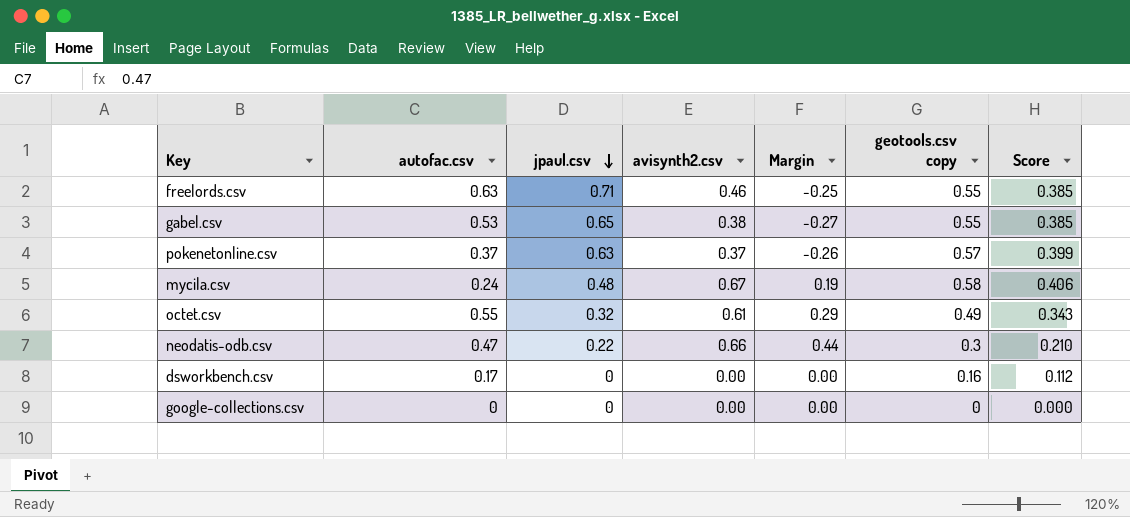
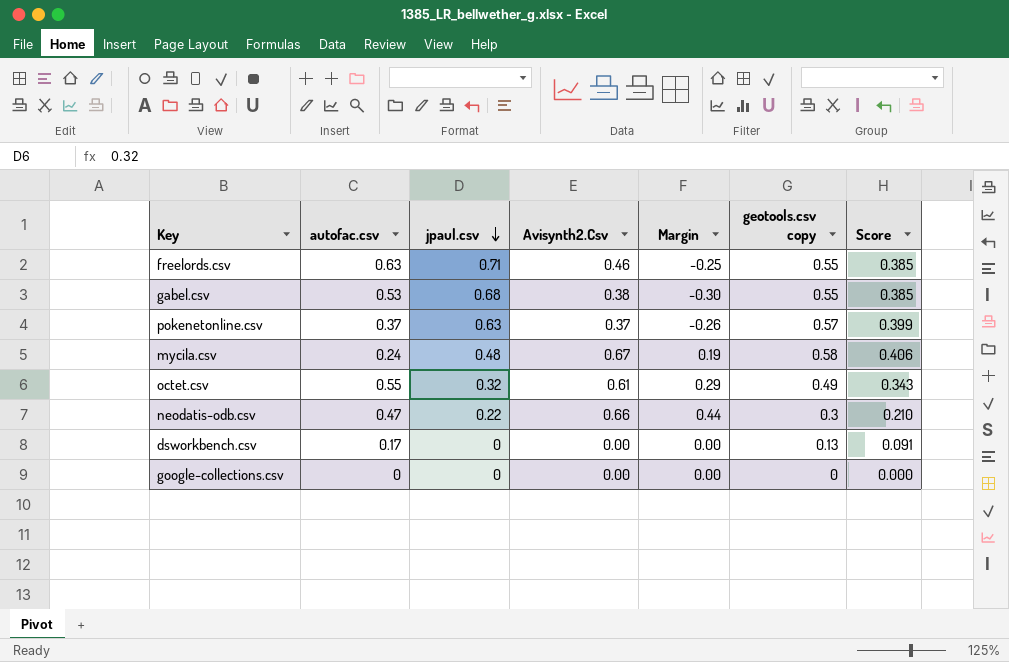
column name: avisynth2.csv -> Avisynth2.Csv
gabel.csv | jpaul.csv: 0.65 -> 0.68
gabel.csv | Margin: -0.27 -> -0.30
dsworkbench.csv | geotools.csv copy: 0.16 -> 0.13
dsworkbench.csv | Score: 0.112 -> 0.091

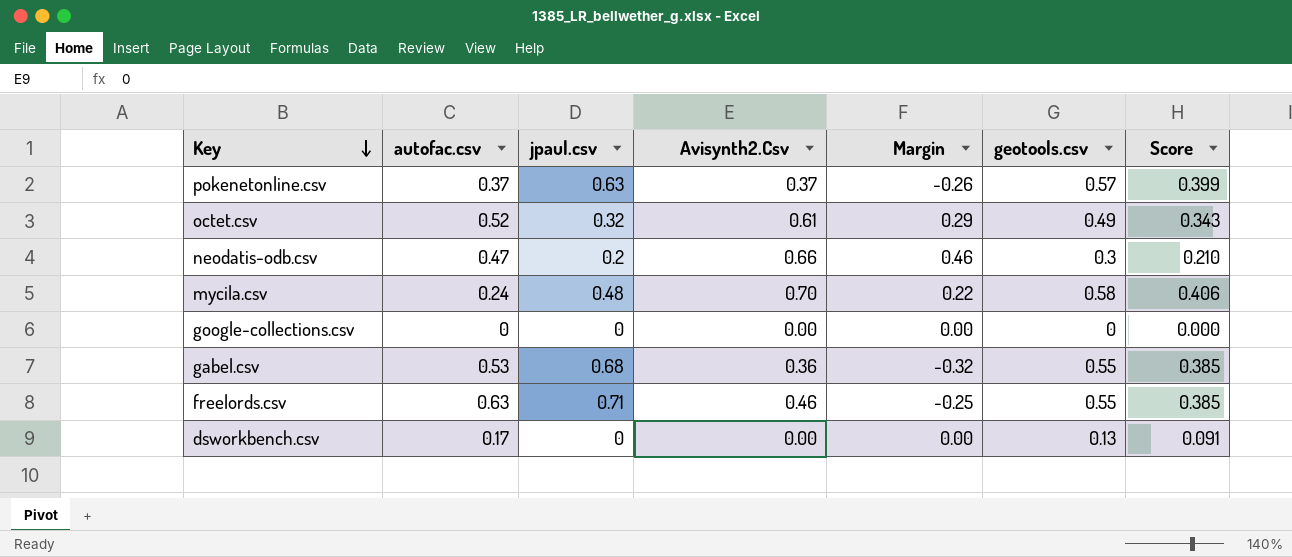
row order: jpaul.csv descending -> Key descending
column name: geotools.csv copy -> geotools.csv
octet.csv | autofac.csv: 0.55 -> 0.52
neodatis-odb.csv | jpaul.csv: 0.22 -> 0.2
neodatis-odb.csv | Margin: 0.44 -> 0.46
mycila.csv | Avisynth2.Csv: 0.67 -> 0.70
mycila.csv | Margin: 0.19 -> 0.22
gabel.csv | Avisynth2.Csv: 0.38 -> 0.36
gabel.csv | Margin: -0.30 -> -0.32

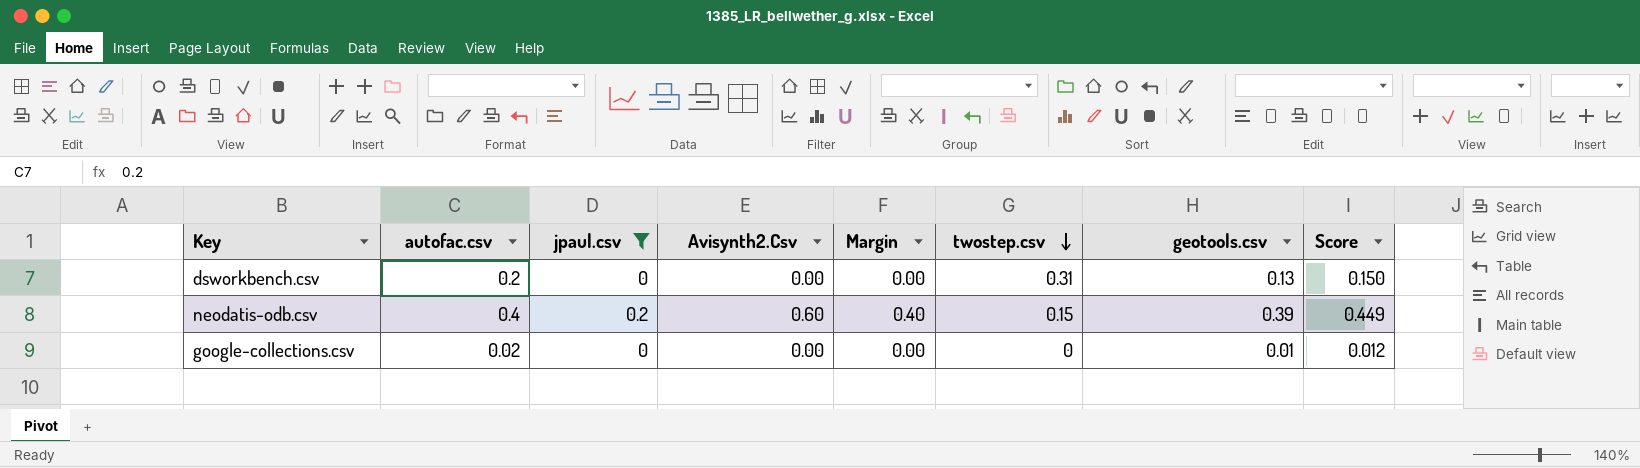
filter: none -> jpaul.csv <= 0.2
row order: Key descending -> twostep.csv descending
column twostep.csv | position: none -> 6
column Score | formula: [geotools.csv] * 0.7 -> [geotools.csv] * 1.15
dsworkbench.csv | autofac.csv: 0.17 -> 0.2
neodatis-odb.csv | autofac.csv: 0.47 -> 0.4
neodatis-odb.csv | Avisynth2.Csv: 0.66 -> 0.60
neodatis-odb.csv | Margin: 0.46 -> 0.40
neodatis-odb.csv | geotools.csv: 0.3 -> 0.39
google-collections.csv | autofac.csv: 0 -> 0.02
google-collections.csv | geotools.csv: 0 -> 0.01

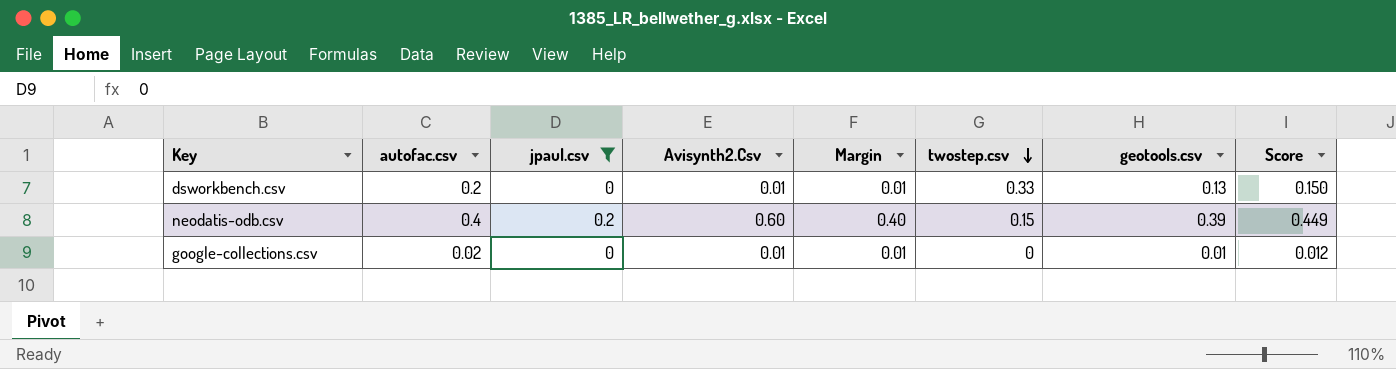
dsworkbench.csv | Avisynth2.Csv: 0.00 -> 0.01
dsworkbench.csv | Margin: 0.00 -> 0.01
dsworkbench.csv | twostep.csv: 0.31 -> 0.33
google-collections.csv | Avisynth2.Csv: 0.00 -> 0.01
google-collections.csv | Margin: 0.00 -> 0.01

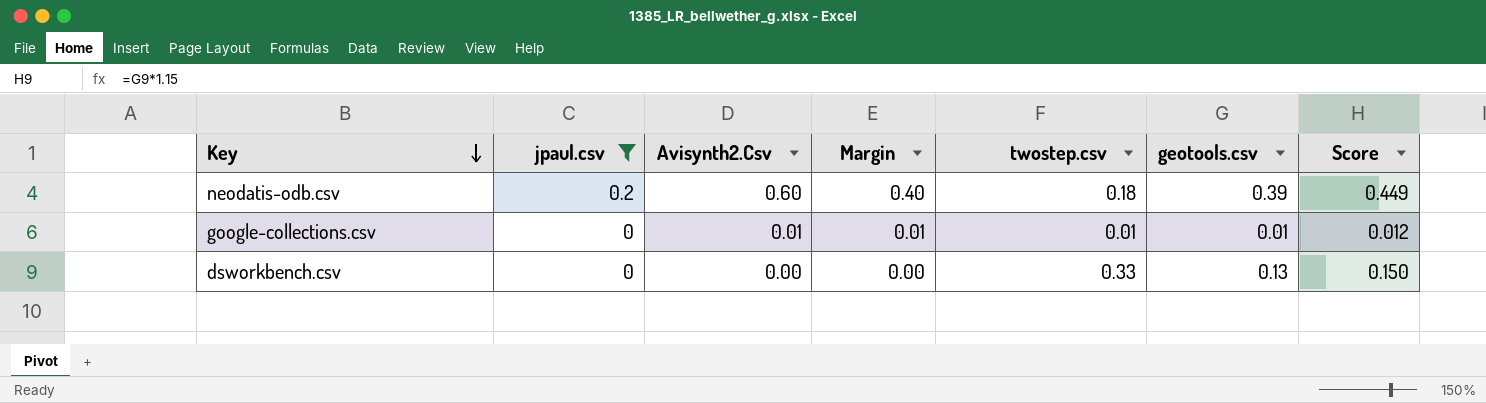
row order: twostep.csv descending -> Key descending
column autofac.csv | position: 2 -> none
neodatis-odb.csv | twostep.csv: 0.15 -> 0.18
google-collections.csv | twostep.csv: 0 -> 0.01
dsworkbench.csv | Avisynth2.Csv: 0.01 -> 0.00
dsworkbench.csv | Margin: 0.01 -> 0.00

